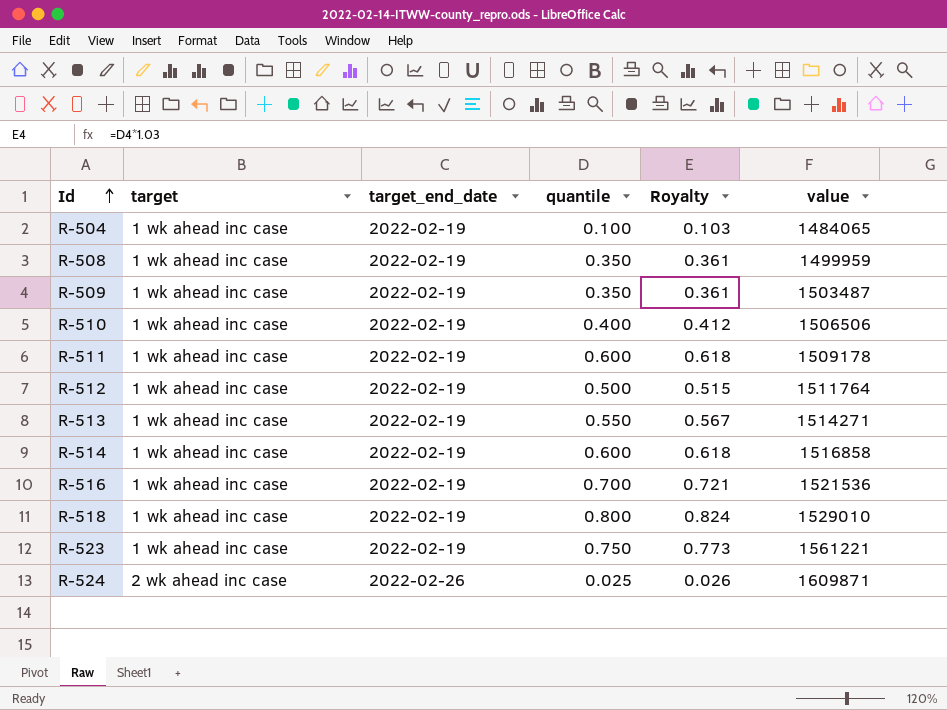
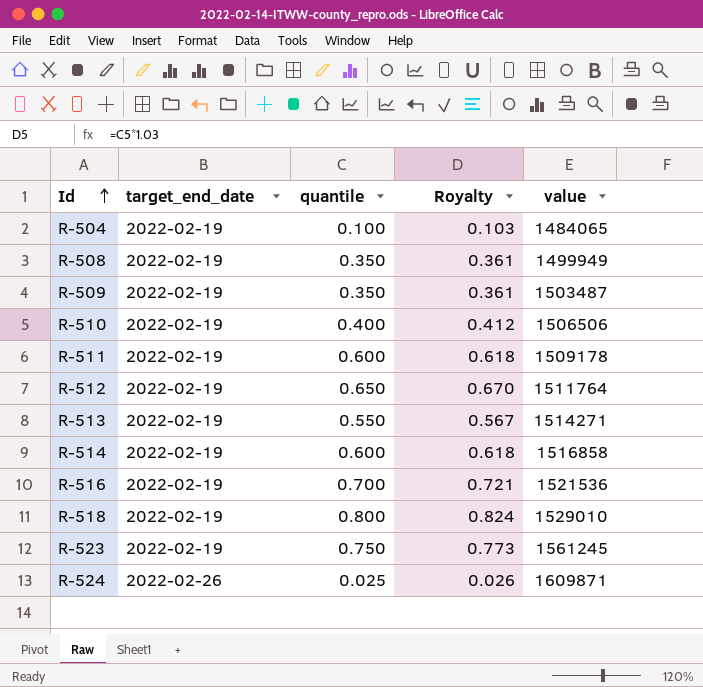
column target | position: 2 -> none
R-508 | value: 1499959 -> 1499949
R-512 | quantile: 0.500 -> 0.650
R-512 | Royalty: 0.515 -> 0.670
R-523 | value: 1561221 -> 1561245

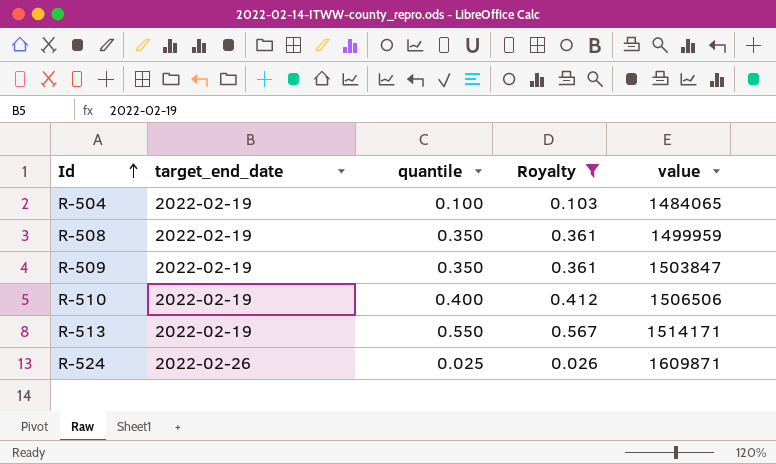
filter: none -> Royalty <= 0.567
R-508 | value: 1499949 -> 1499959
R-509 | value: 1503487 -> 1503847
R-513 | value: 1514271 -> 1514171

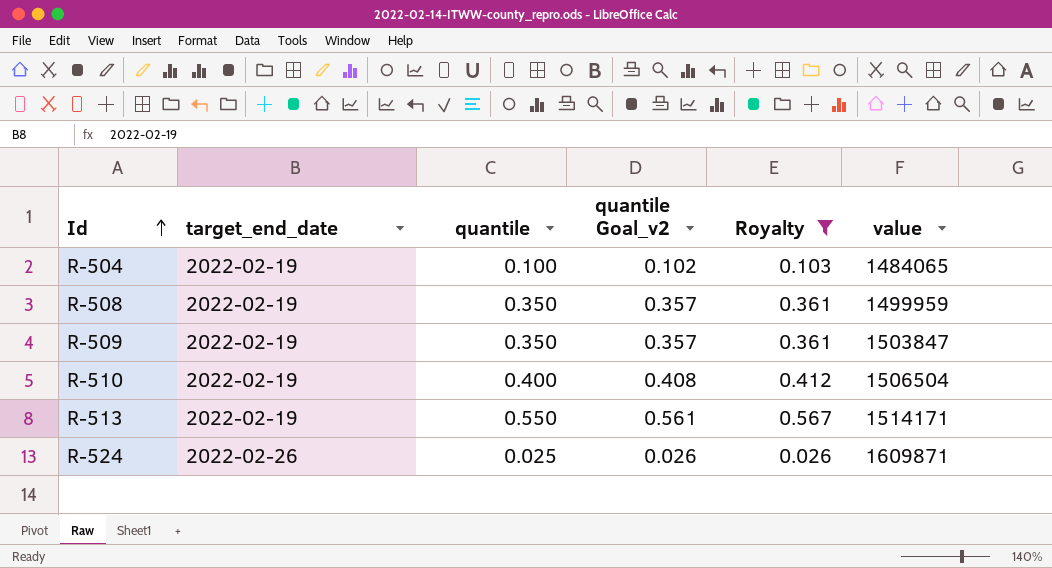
column quantile Goal_v2 | formula: none -> [quantile] * 1.02
R-510 | value: 1506506 -> 1506504

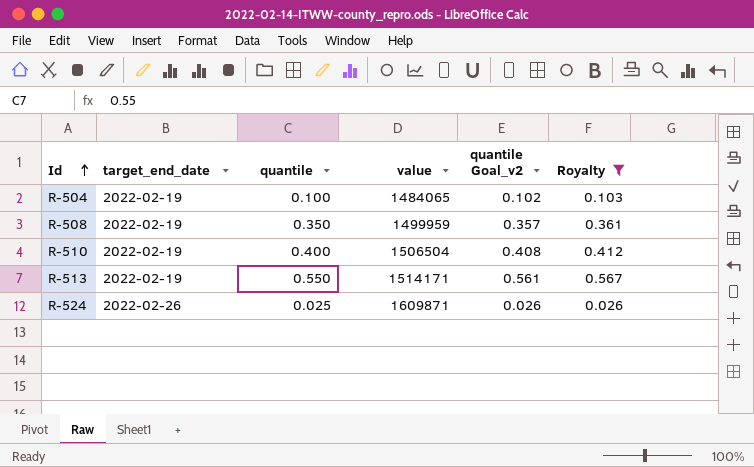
column value | position: 6 -> 4
row R-509: 2022-02-19 | 0.350 | 0.357 | 0.361 | 1503847 -> none

